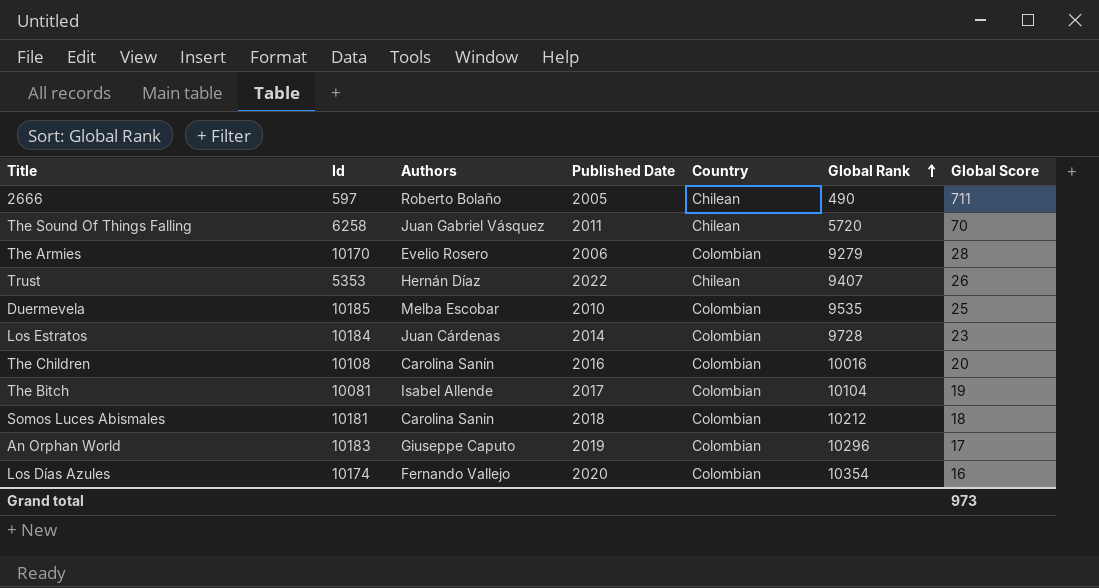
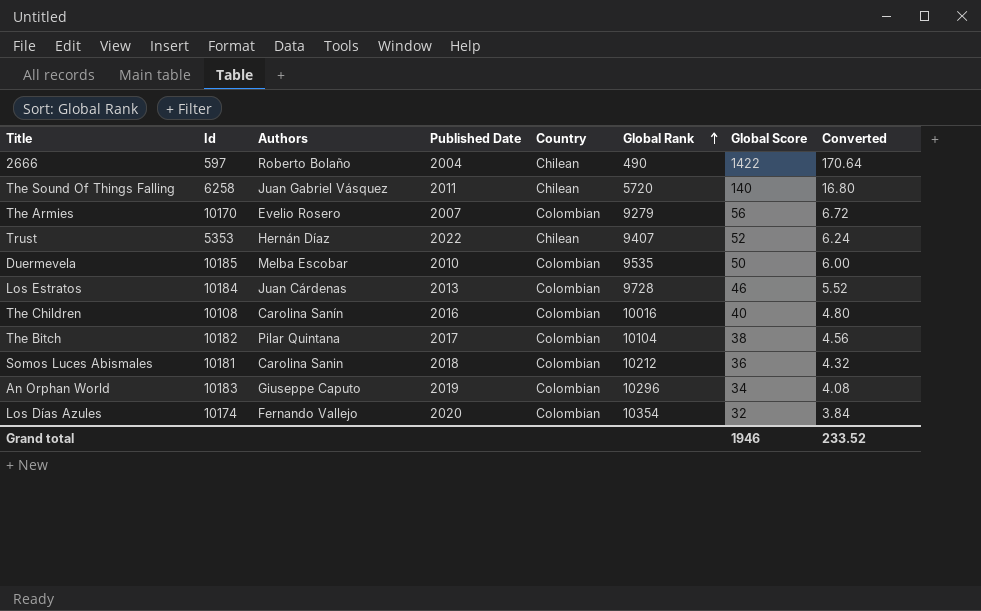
column Converted | formula: none -> [Global Score] * 0.12
2666 | Published Date: 2005 -> 2004
2666 | Global Score: 711 -> 1422
The Sound Of Things Falling | Global Score: 70 -> 140
The Armies | Published Date: 2006 -> 2007
The Armies | Global Score: 28 -> 56
Trust | Global Score: 26 -> 52
Duermevela | Global Score: 25 -> 50
Los Estratos | Published Date: 2014 -> 2013
Los Estratos | Global Score: 23 -> 46
The Children | Global Score: 20 -> 40
The Bitch | Id: 10081 -> 10182
The Bitch | Authors: Isabel Allende -> Pilar Quintana
The Bitch | Global Score: 19 -> 38
Somos Luces Abismales | Global Score: 18 -> 36
An Orphan World | Global Score: 17 -> 34
Los Días Azules | Global Score: 16 -> 32
Grand total | Global Score: 973 -> 1946

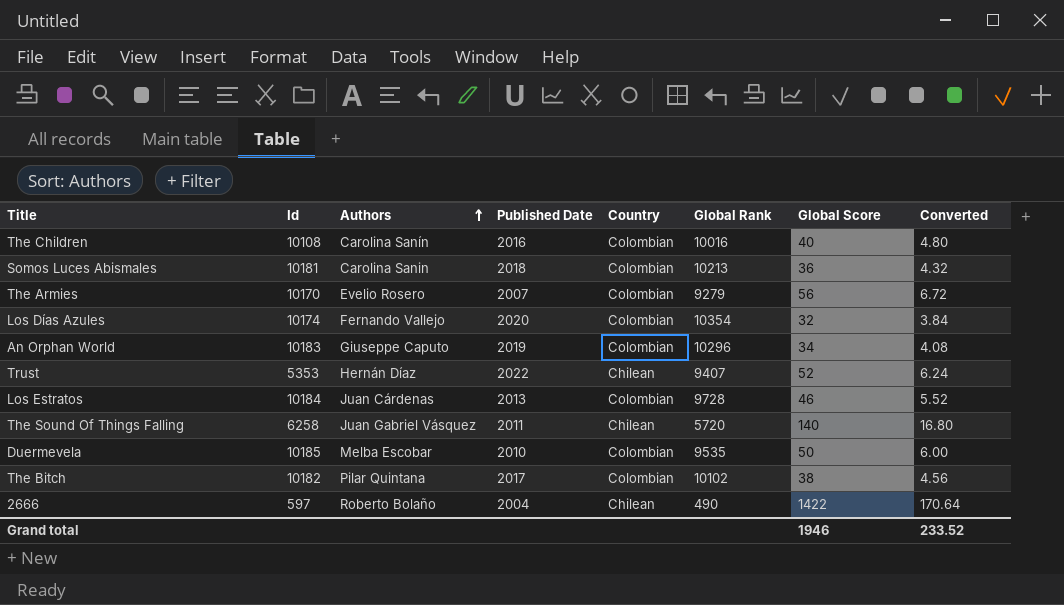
row order: Global Rank ascending -> Authors ascending
Somos Luces Abismales | Global Rank: 10212 -> 10213
The Bitch | Global Rank: 10104 -> 10102

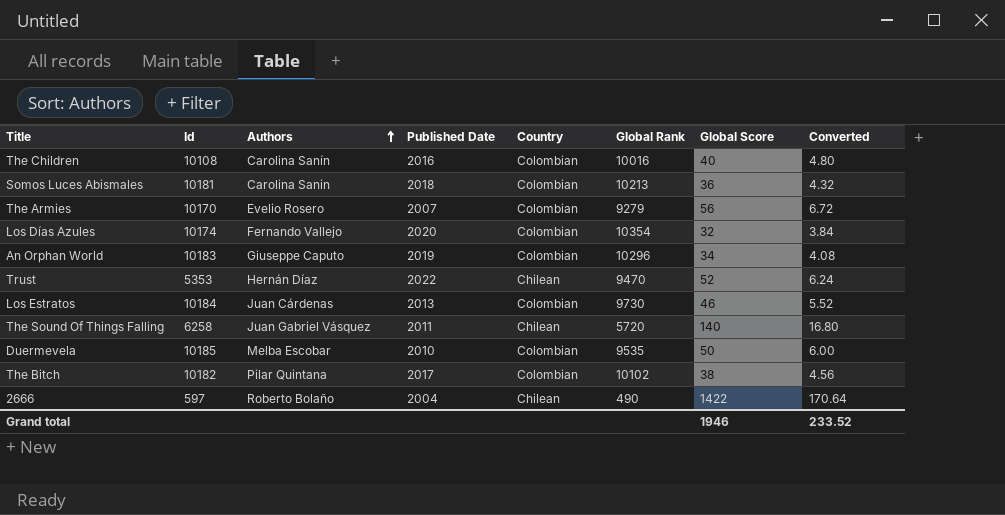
Trust | Global Rank: 9407 -> 9470
Los Estratos | Global Rank: 9728 -> 9730

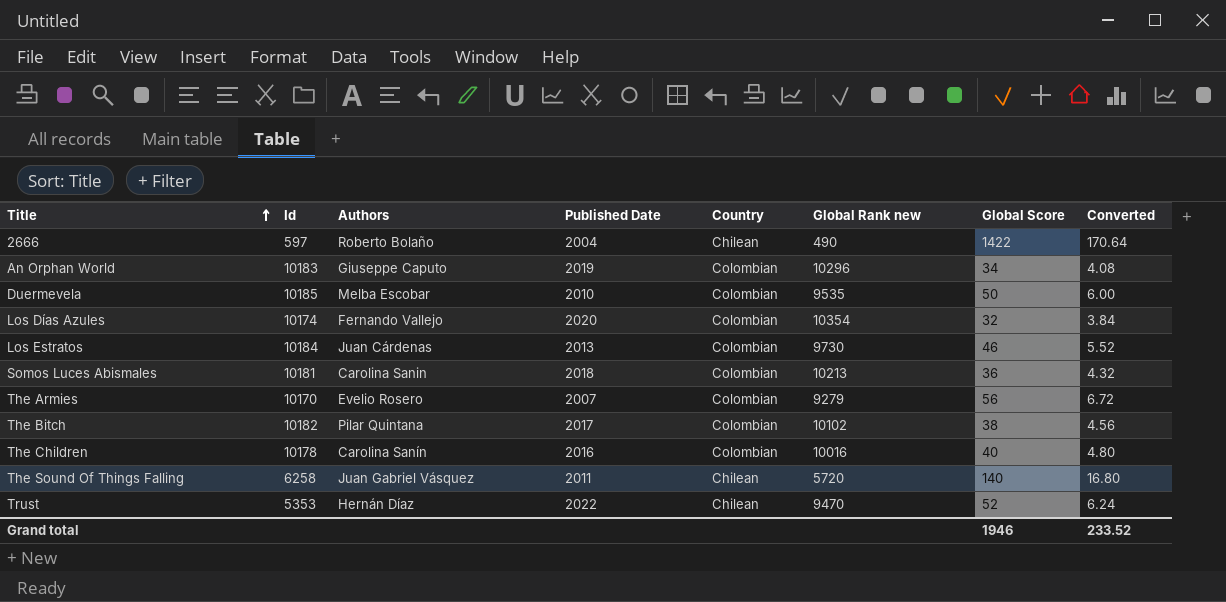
row order: Authors ascending -> Title ascending
column name: Global Rank -> Global Rank new
The Children | Id: 10108 -> 10178

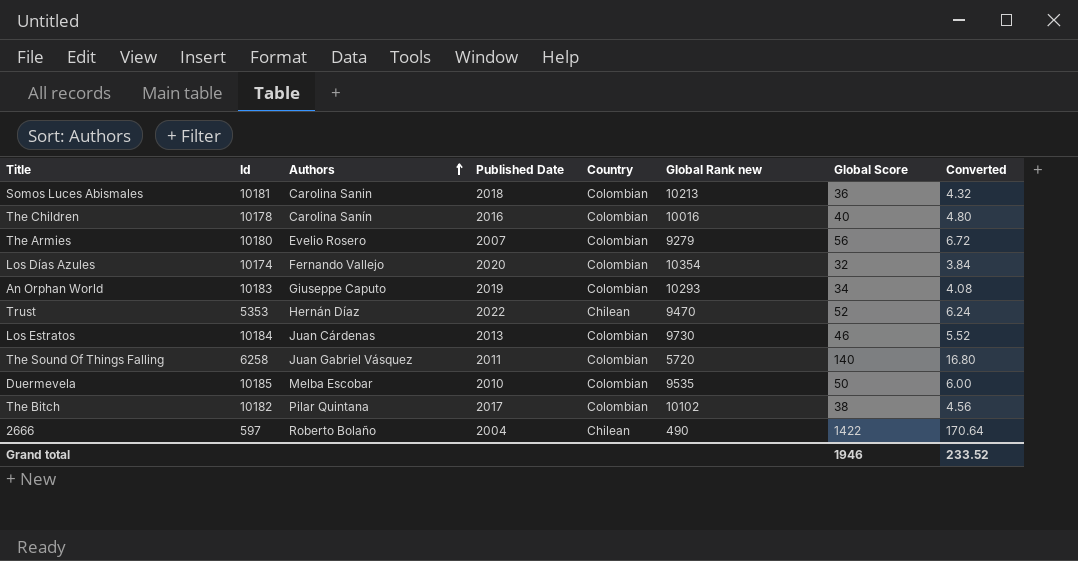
row order: Title ascending -> Authors ascending
The Armies | Id: 10170 -> 10180
An Orphan World | Global Rank new: 10296 -> 10293
The Sound Of Things Falling | Country: Chilean -> Colombian

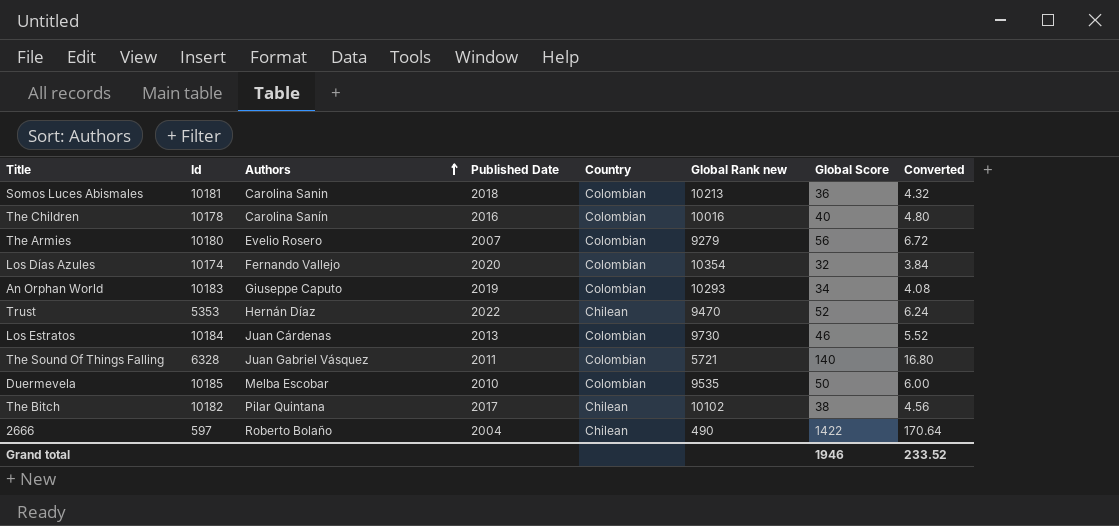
The Sound Of Things Falling | Id: 6258 -> 6328
The Sound Of Things Falling | Global Rank new: 5720 -> 5721
The Bitch | Country: Colombian -> Chilean

